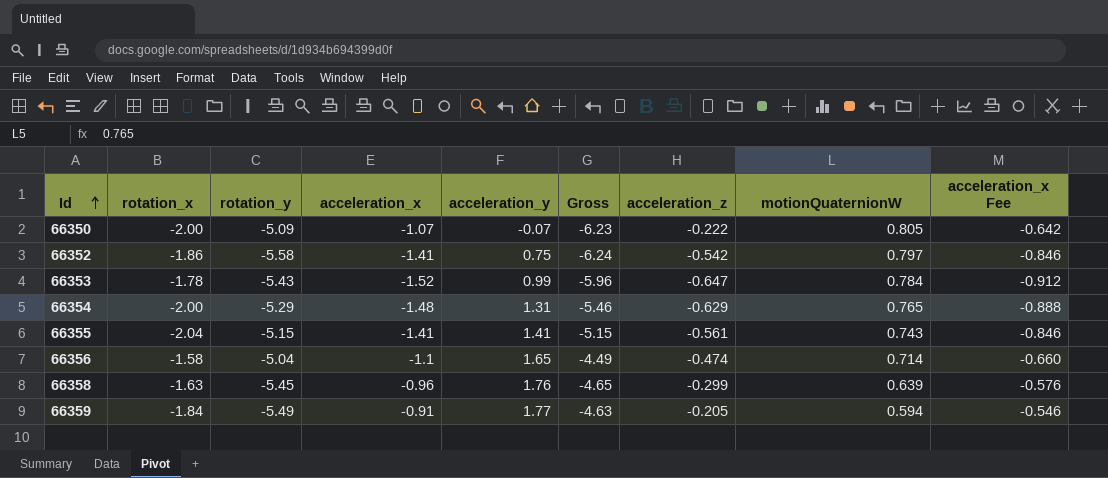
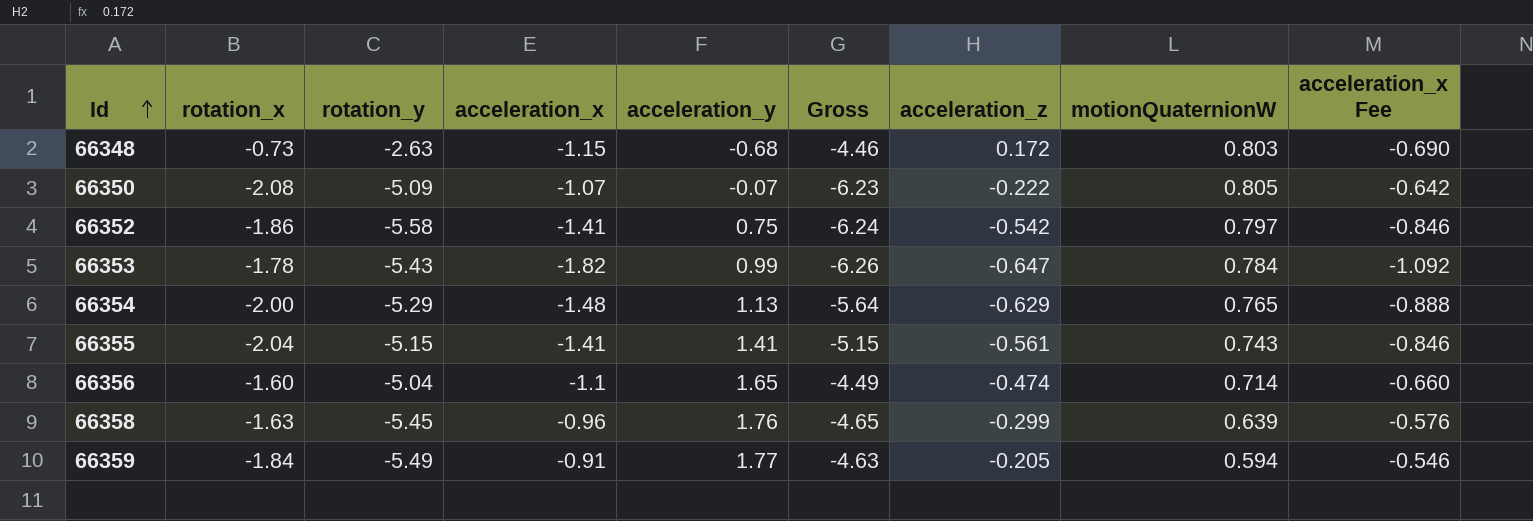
row 66348: none -> -0.73 | -2.63 | -1.15 | -0.68 | -4.46 | 0.172 | 0.803 | -0.690
66350 | rotation_x: -2.00 -> -2.08
66353 | acceleration_x: -1.52 -> -1.82
66353 | Gross: -5.96 -> -6.26
66353 | acceleration_x Fee: -0.912 -> -1.092
66354 | acceleration_y: 1.31 -> 1.13
66354 | Gross: -5.46 -> -5.64
66356 | rotation_x: -1.58 -> -1.60

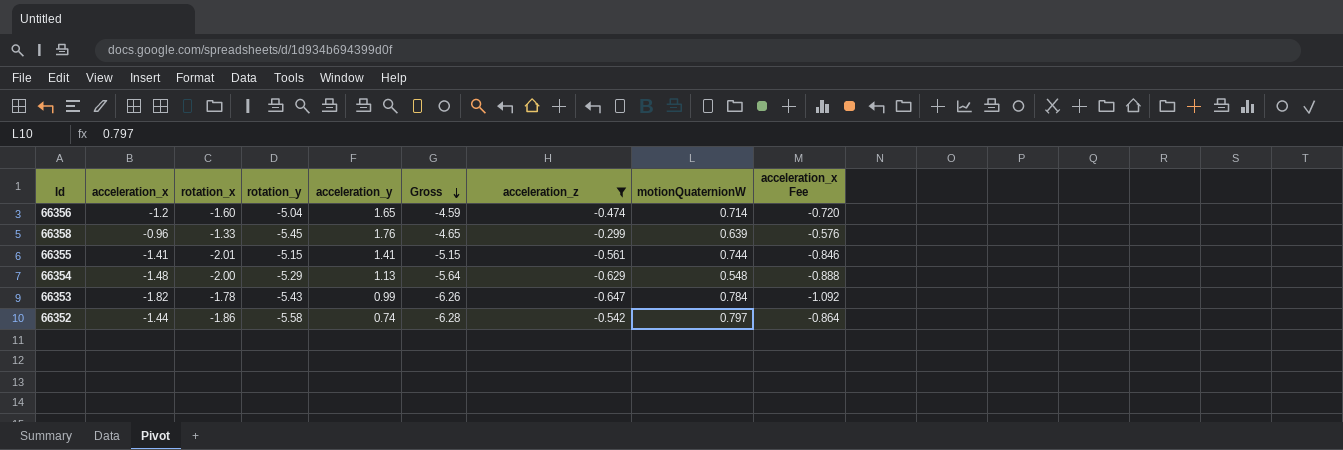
filter: none -> acceleration_z <= -0.299
row order: Id ascending -> Gross descending
column acceleration_x | position: 4 -> 2
66356 | acceleration_x: -1.1 -> -1.2
66356 | Gross: -4.49 -> -4.59
66356 | acceleration_x Fee: -0.660 -> -0.720
66358 | rotation_x: -1.63 -> -1.33
66355 | rotation_x: -2.04 -> -2.01
66355 | motionQuaternionW: 0.743 -> 0.744
66354 | motionQuaternionW: 0.765 -> 0.548
66352 | acceleration_x: -1.41 -> -1.44
66352 | acceleration_y: 0.75 -> 0.74
66352 | Gross: -6.24 -> -6.28
66352 | acceleration_x Fee: -0.846 -> -0.864

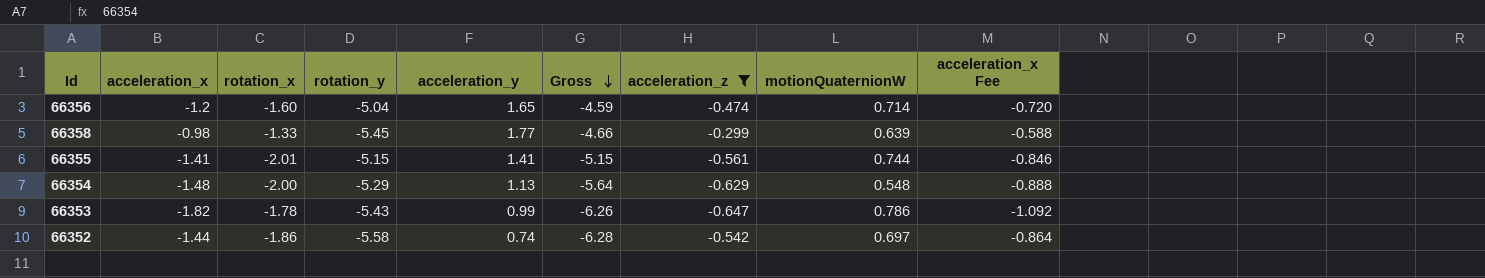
66358 | acceleration_x: -0.96 -> -0.98
66358 | acceleration_y: 1.76 -> 1.77
66358 | Gross: -4.65 -> -4.66
66358 | acceleration_x Fee: -0.576 -> -0.588
66353 | motionQuaternionW: 0.784 -> 0.786
66352 | motionQuaternionW: 0.797 -> 0.697

